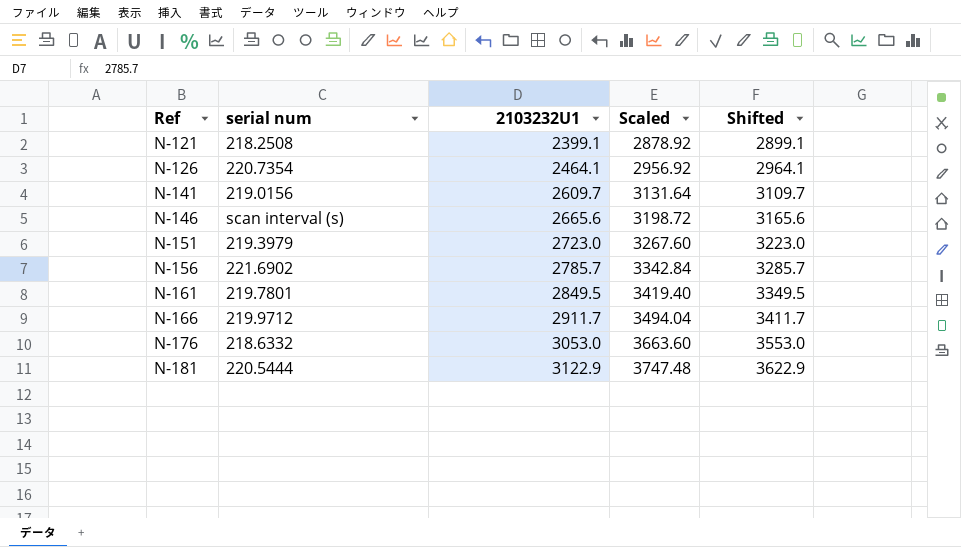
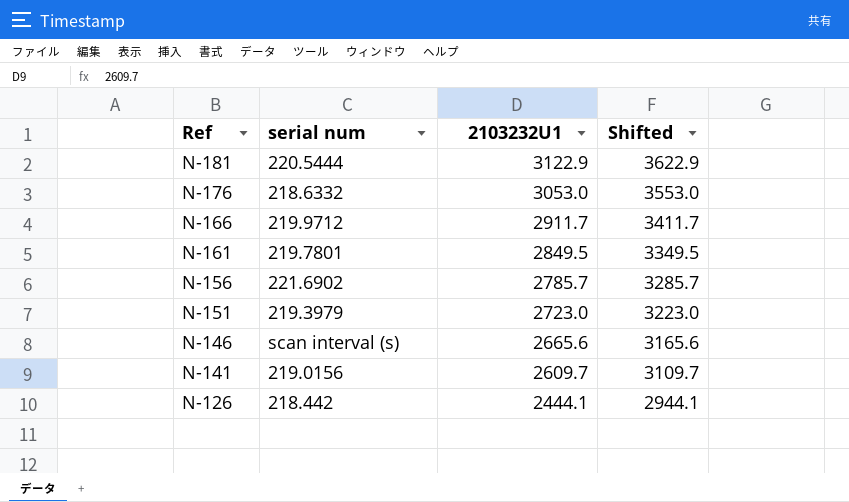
row order: Ref ascending -> Ref descending
column Scaled | formula: [2103232U1] * 1.2 -> none
row N-121: 218.2508 | 2399.1 | 2878.92 | 2899.1 -> none
N-126 | serial num: 220.7354 -> 218.442
N-126 | 2103232U1: 2464.1 -> 2444.1
N-126 | Shifted: 2964.1 -> 2944.1

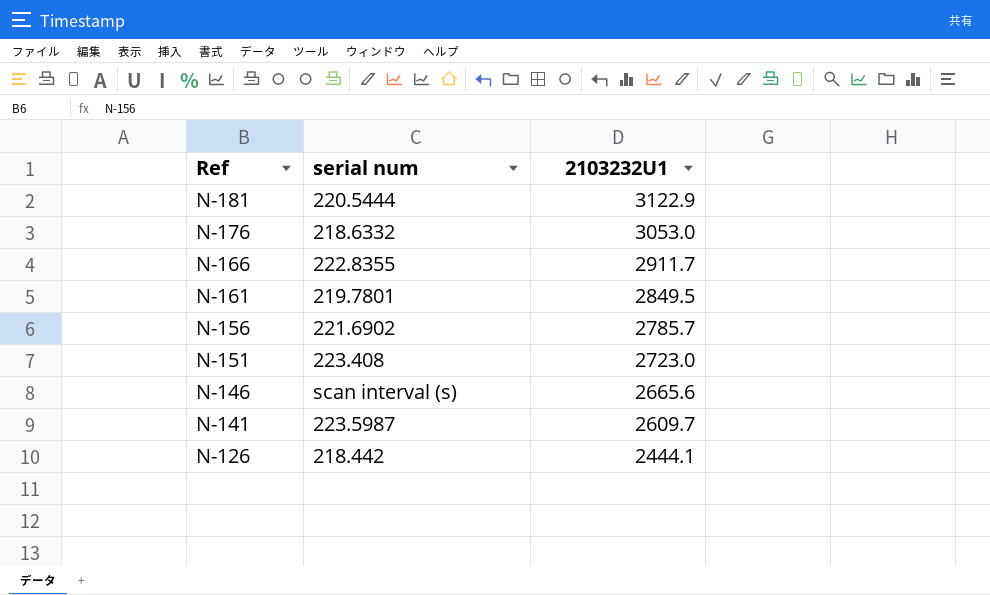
column Shifted | formula: [2103232U1] + 500 -> none
N-166 | serial num: 219.9712 -> 222.8355
N-151 | serial num: 219.3979 -> 223.408
N-141 | serial num: 219.0156 -> 223.5987

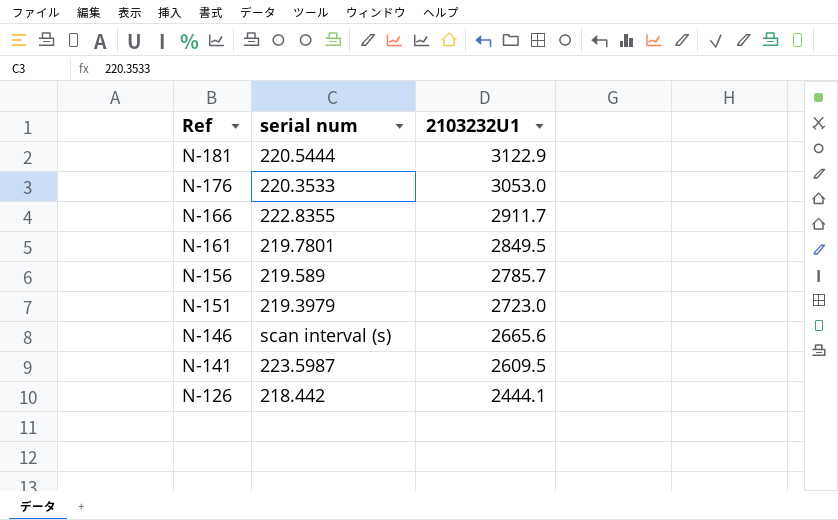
N-176 | serial num: 218.6332 -> 220.3533
N-156 | serial num: 221.6902 -> 219.589
N-151 | serial num: 223.408 -> 219.3979
N-141 | 2103232U1: 2609.7 -> 2609.5

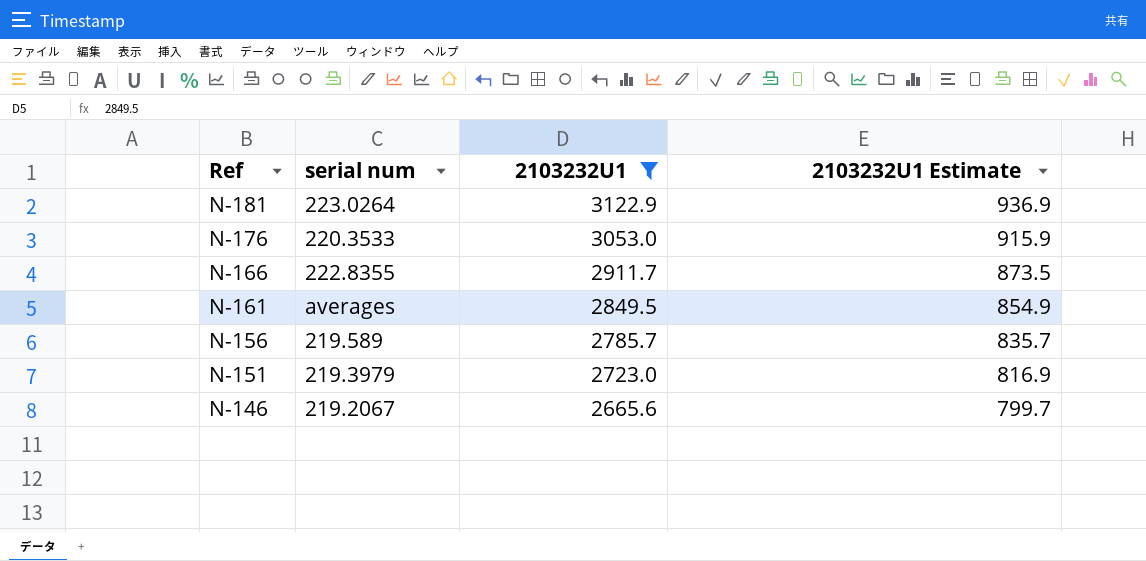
filter: none -> 2103232U1 >= 2665.6
column 2103232U1 Estimate | formula: none -> [2103232U1] * 0.3
N-181 | serial num: 220.5444 -> 223.0264
N-161 | serial num: 219.7801 -> averages
N-146 | serial num: scan interval (s) -> 219.2067

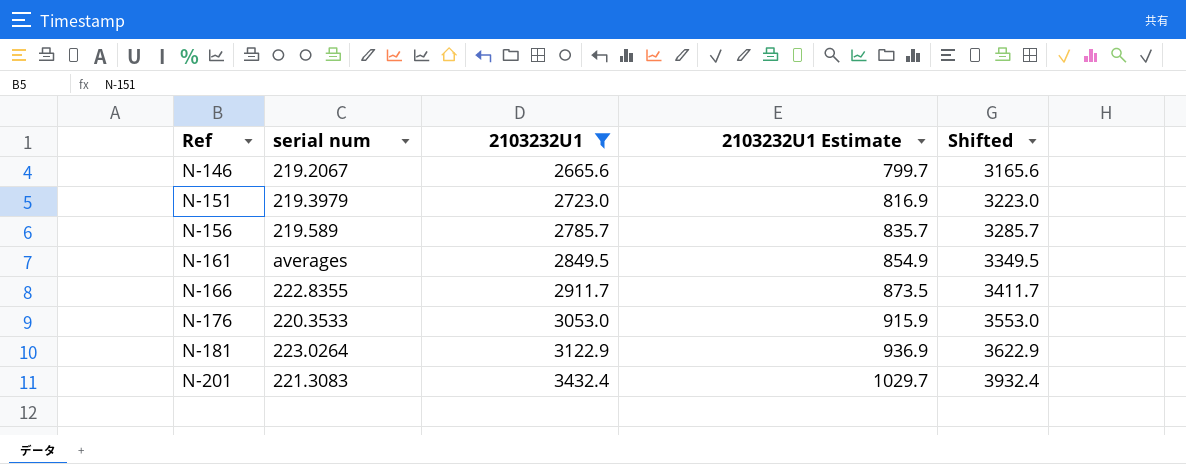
row order: Ref descending -> Ref ascending
column Shifted | formula: none -> [2103232U1] + 500
row N-201: none -> 221.3083 | 3432.4 | 1029.7 | 3932.4

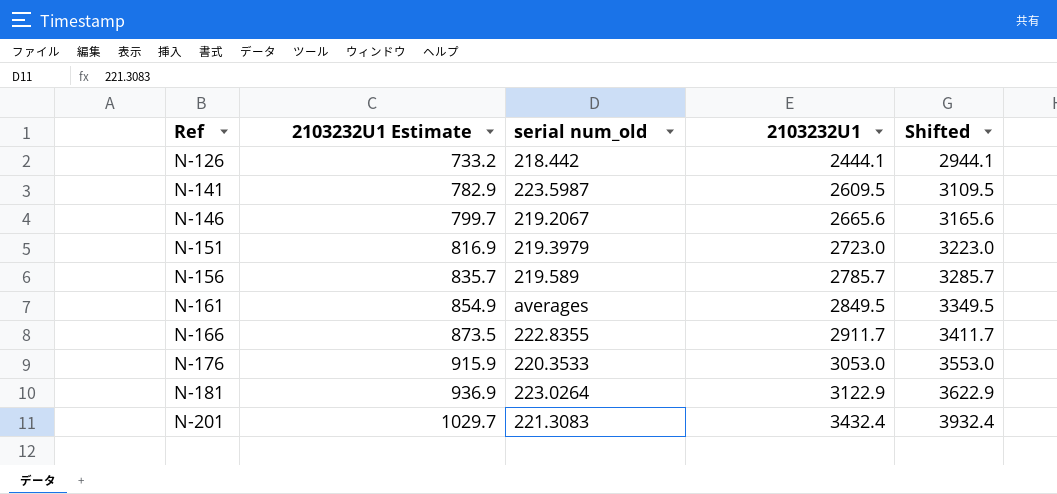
filter: 2103232U1 >= 2665.6 -> none
column 2103232U1 Estimate | position: 4 -> 2
column name: serial num -> serial num_old

